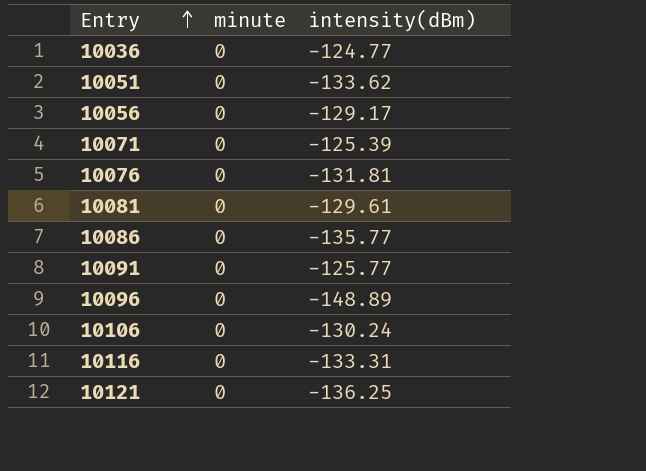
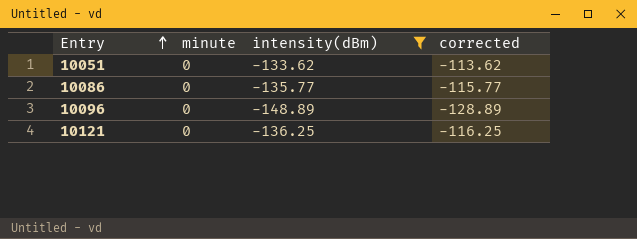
filter: none -> intensity(dBm) <= -133.62
column corrected | formula: none -> [intensity(dBm)] + 20

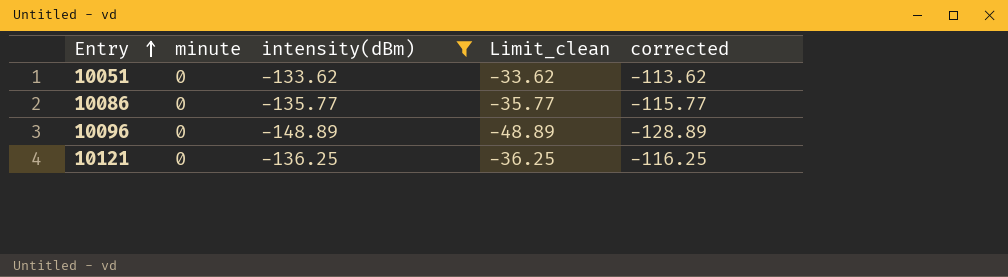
column Limit_clean | formula: none -> [intensity(dBm)] + 100

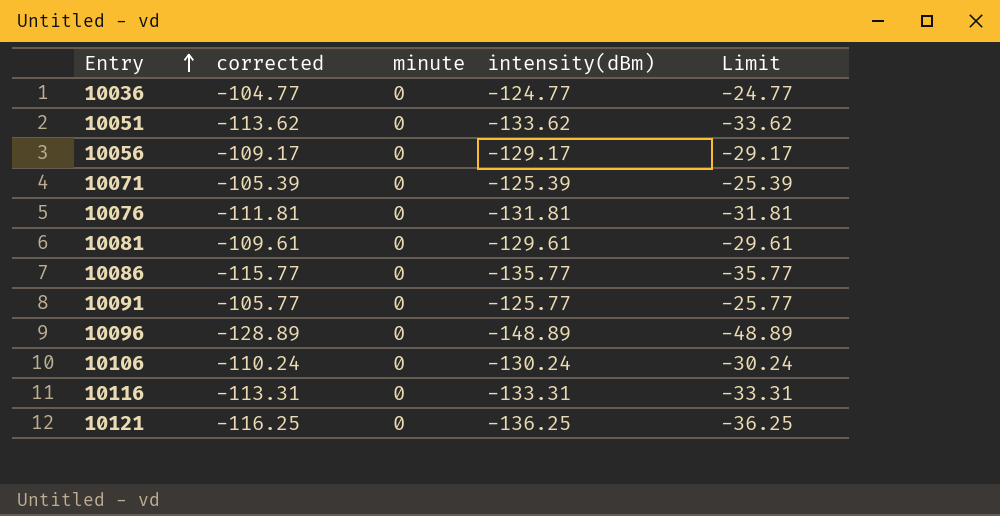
filter: intensity(dBm) <= -133.62 -> none
column corrected | position: 5 -> 2
column name: Limit_clean -> Limit

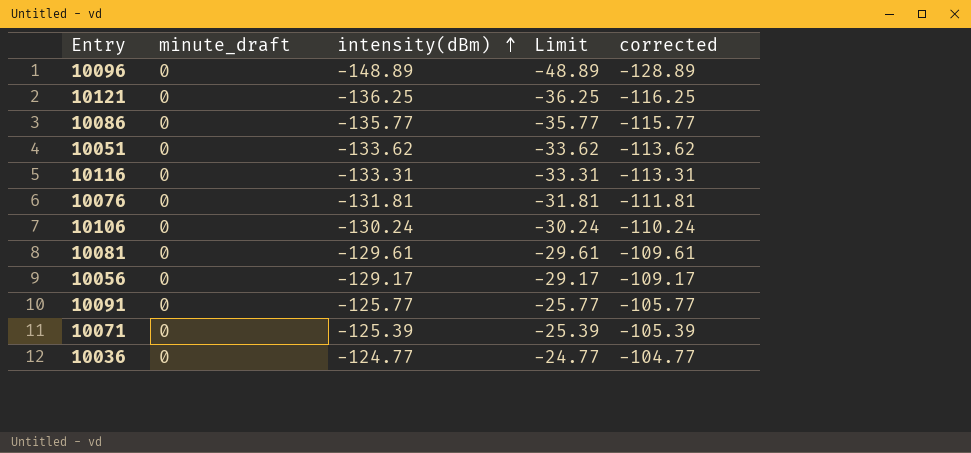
row order: Entry ascending -> intensity(dBm) ascending
column name: minute -> minute_draft
column corrected | position: 2 -> 5

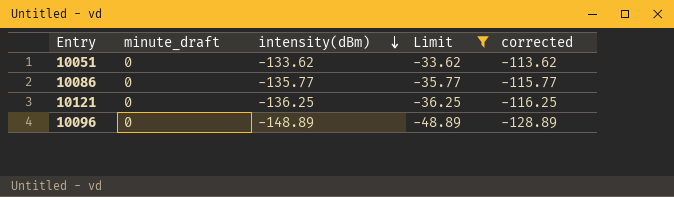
filter: none -> Limit <= -33.62
row order: intensity(dBm) ascending -> intensity(dBm) descending

